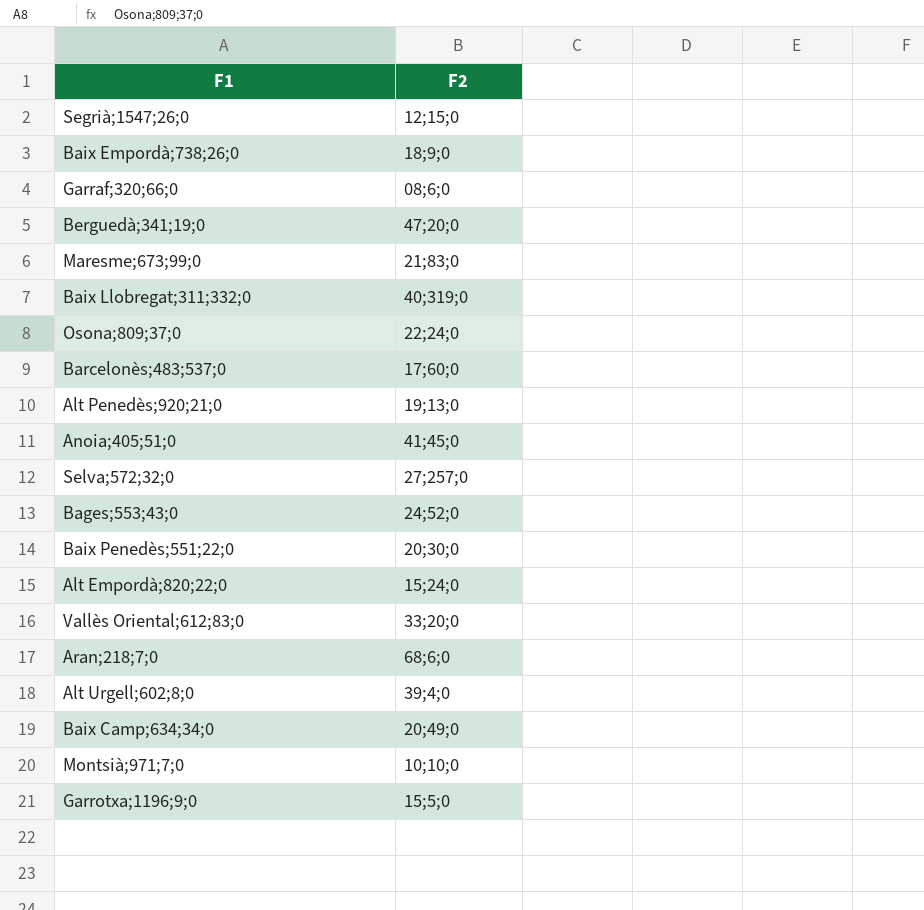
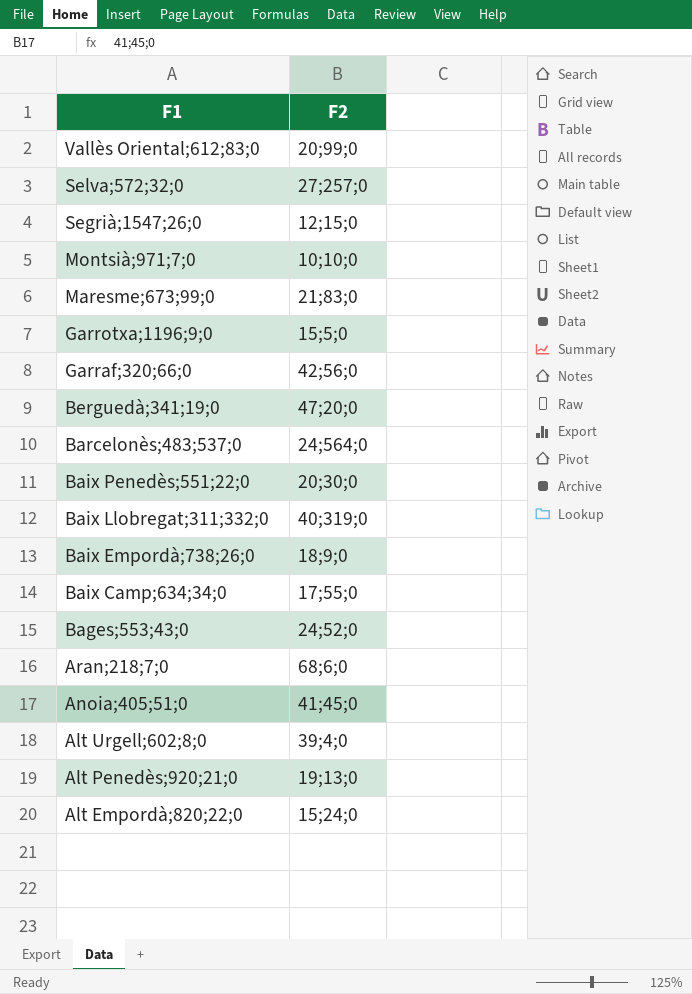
row order: none -> F1 descending
row Osona;809;37;0: 22;24;0 -> none
Vallès Oriental;612;83;0 | F2: 33;20;0 -> 20;99;0
Garraf;320;66;0 | F2: 08;6;0 -> 42;56;0
Barcelonès;483;537;0 | F2: 17;60;0 -> 24;564;0
Baix Camp;634;34;0 | F2: 20;49;0 -> 17;55;0

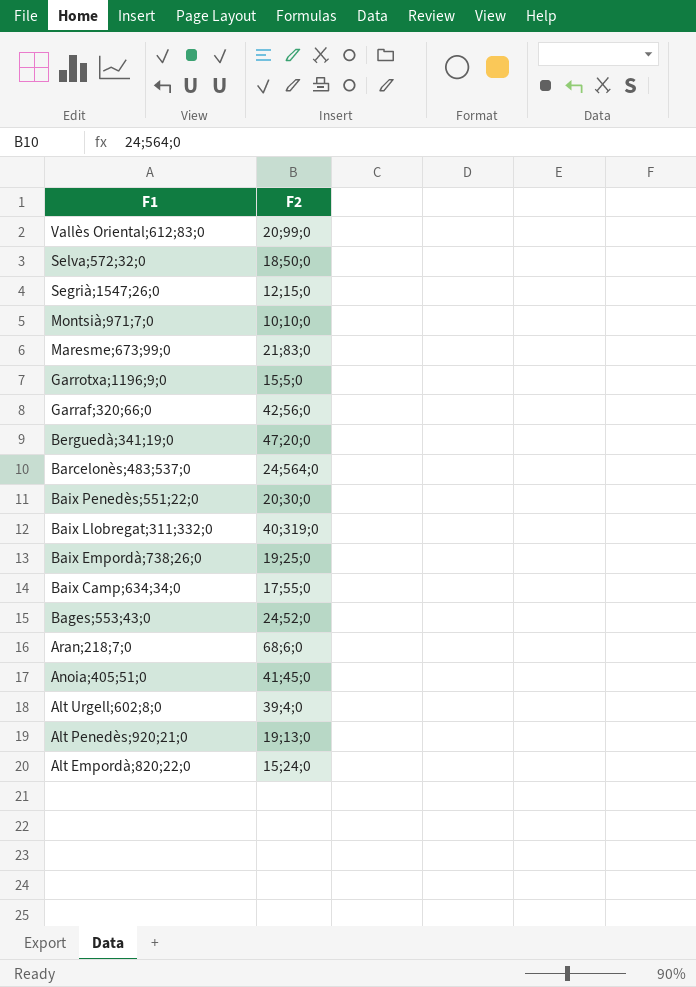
Selva;572;32;0 | F2: 27;257;0 -> 18;50;0
Baix Empordà;738;26;0 | F2: 18;9;0 -> 19;25;0

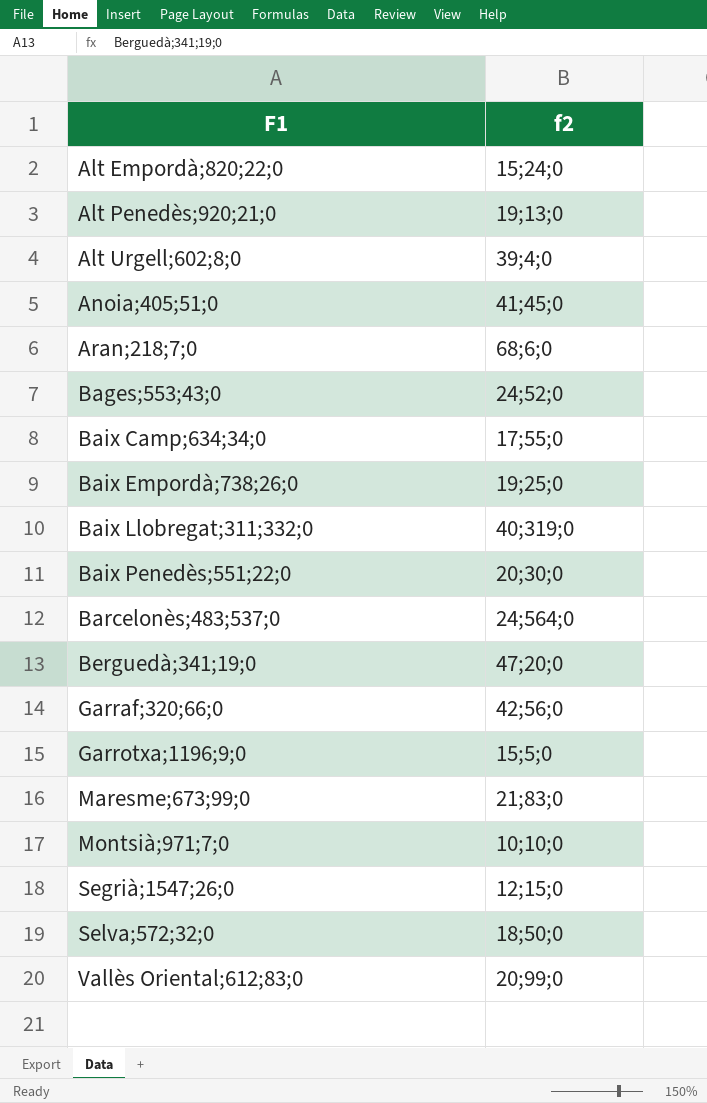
row order: F1 descending -> F1 ascending
column name: F2 -> f2

